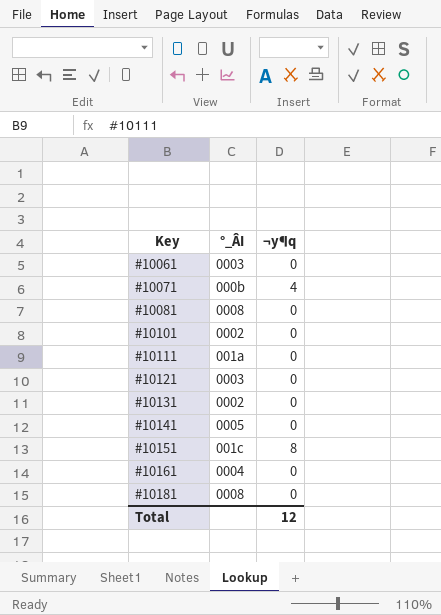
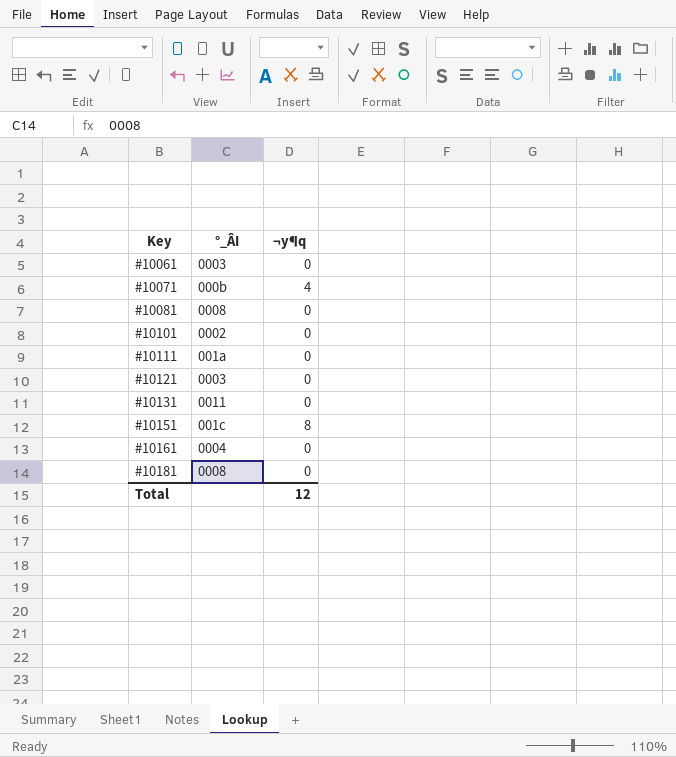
row #10141: 0005 | 0 -> none
#10131 | °_ÂI: 0002 -> 0011

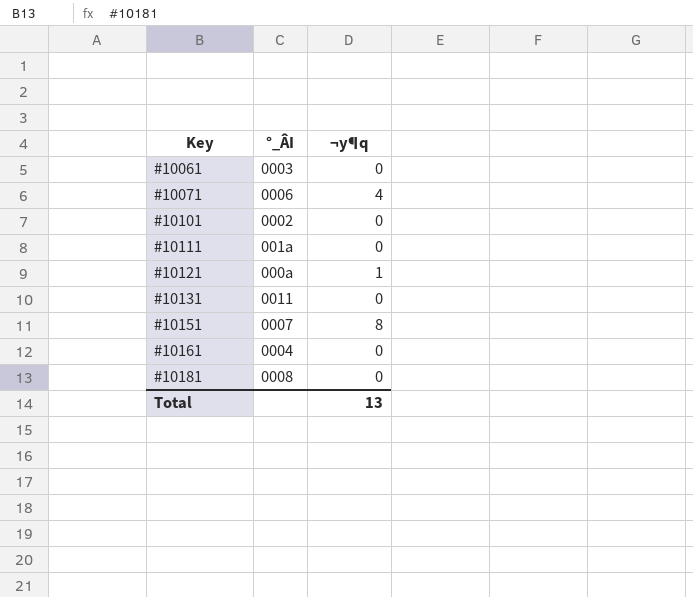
row #10081: 0008 | 0 -> none
#10071 | °_ÂI: 000b -> 0006
#10121 | °_ÂI: 0003 -> 000a
#10121 | ¬y¶q: 0 -> 1
#10151 | °_ÂI: 001c -> 0007
Total | ¬y¶q: 12 -> 13

